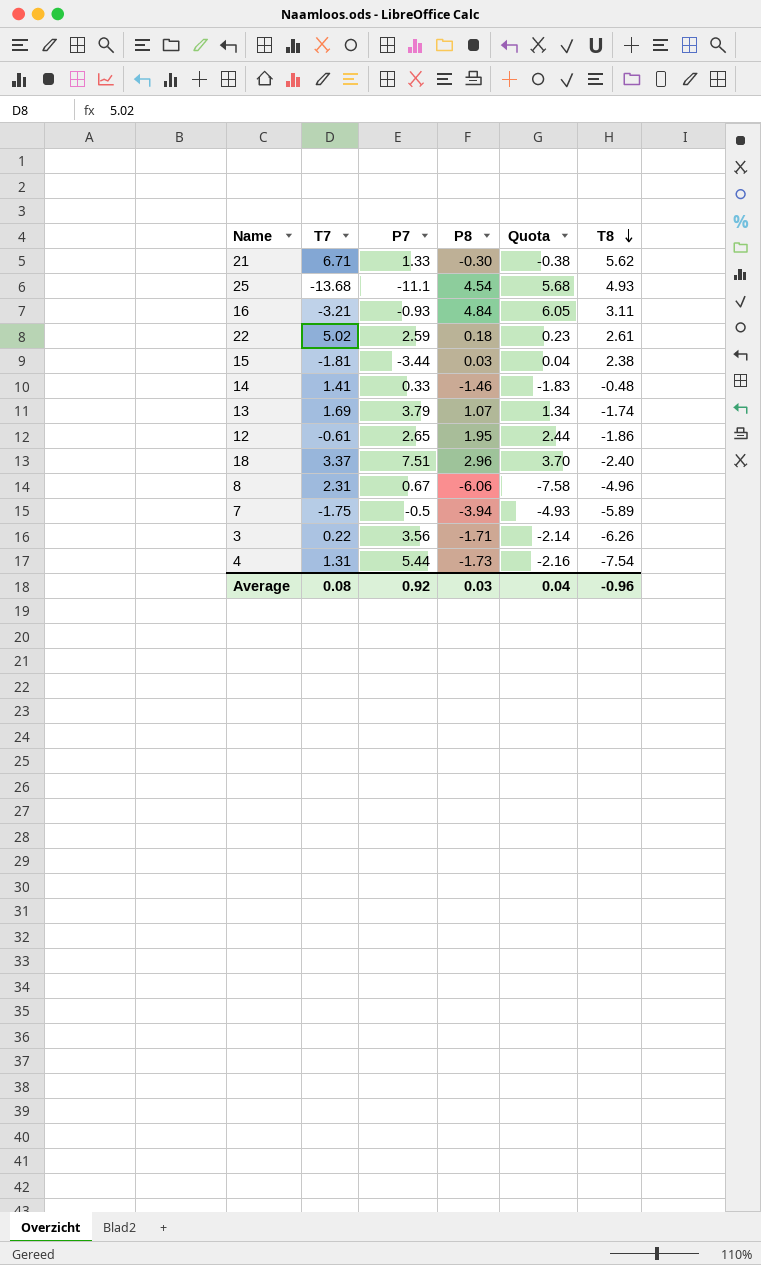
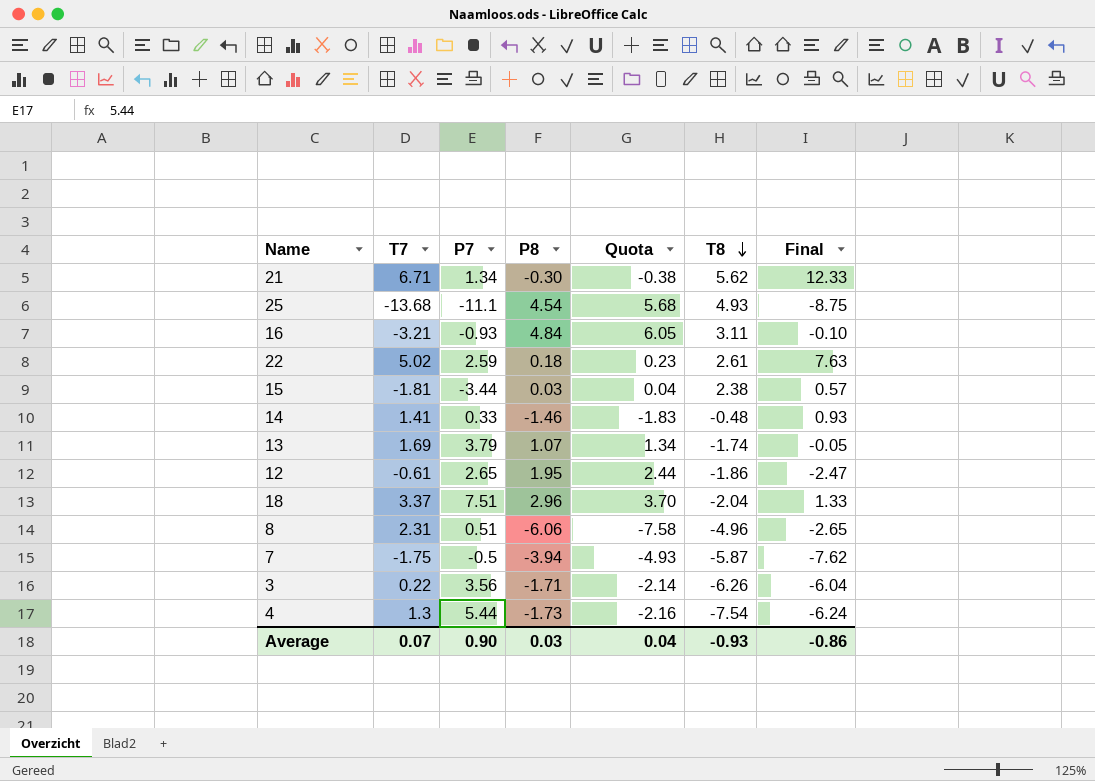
column Final | formula: none -> [T7] + [T8]
21 | P7: 1.33 -> 1.34
18 | T8: -2.40 -> -2.04
8 | P7: 0.67 -> 0.51
7 | T8: -5.89 -> -5.87
4 | T7: 1.31 -> 1.3
Average | T7: 0.08 -> 0.07
Average | P7: 0.92 -> 0.90
Average | T8: -0.96 -> -0.93

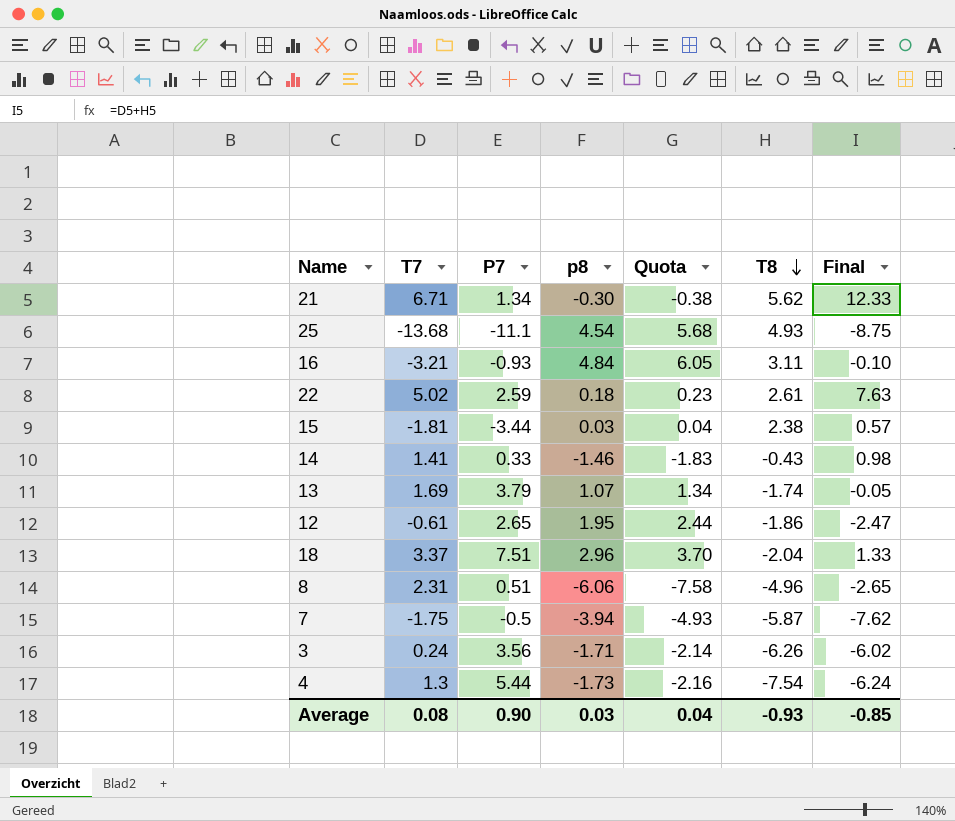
column name: P8 -> p8
14 | T8: -0.48 -> -0.43
14 | Final: 0.93 -> 0.98
3 | T7: 0.22 -> 0.24
3 | Final: -6.04 -> -6.02
Average | T7: 0.07 -> 0.08
Average | Final: -0.86 -> -0.85

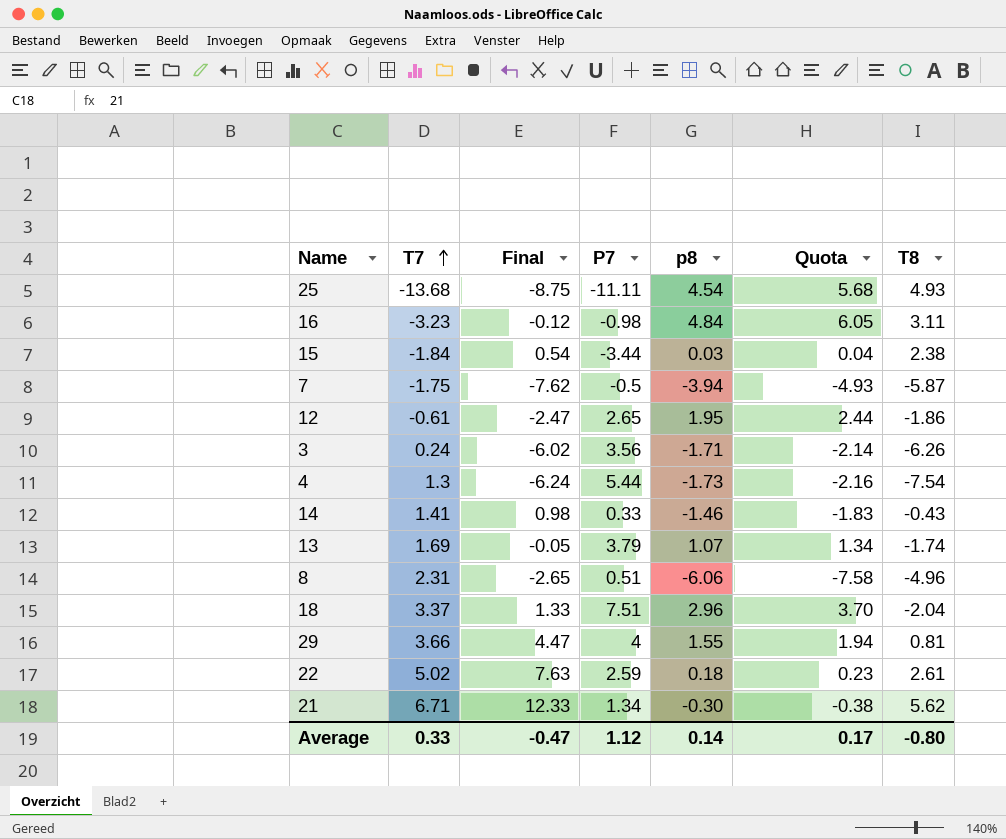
row order: T8 descending -> T7 ascending
column Final | position: 7 -> 3
25 | P7: -11.1 -> -11.11
16 | T7: -3.21 -> -3.23
16 | Final: -0.10 -> -0.12
16 | P7: -0.93 -> -0.98
15 | T7: -1.81 -> -1.84
15 | Final: 0.57 -> 0.54
row 29: none -> 3.66 | 4.47 | 4 | 1.55 | 1.94 | 0.81
Average | T7: 0.08 -> 0.33
Average | Final: -0.85 -> -0.47
Average | P7: 0.90 -> 1.12
Average | p8: 0.03 -> 0.14
Average | Quota: 0.04 -> 0.17
Average | T8: -0.93 -> -0.80

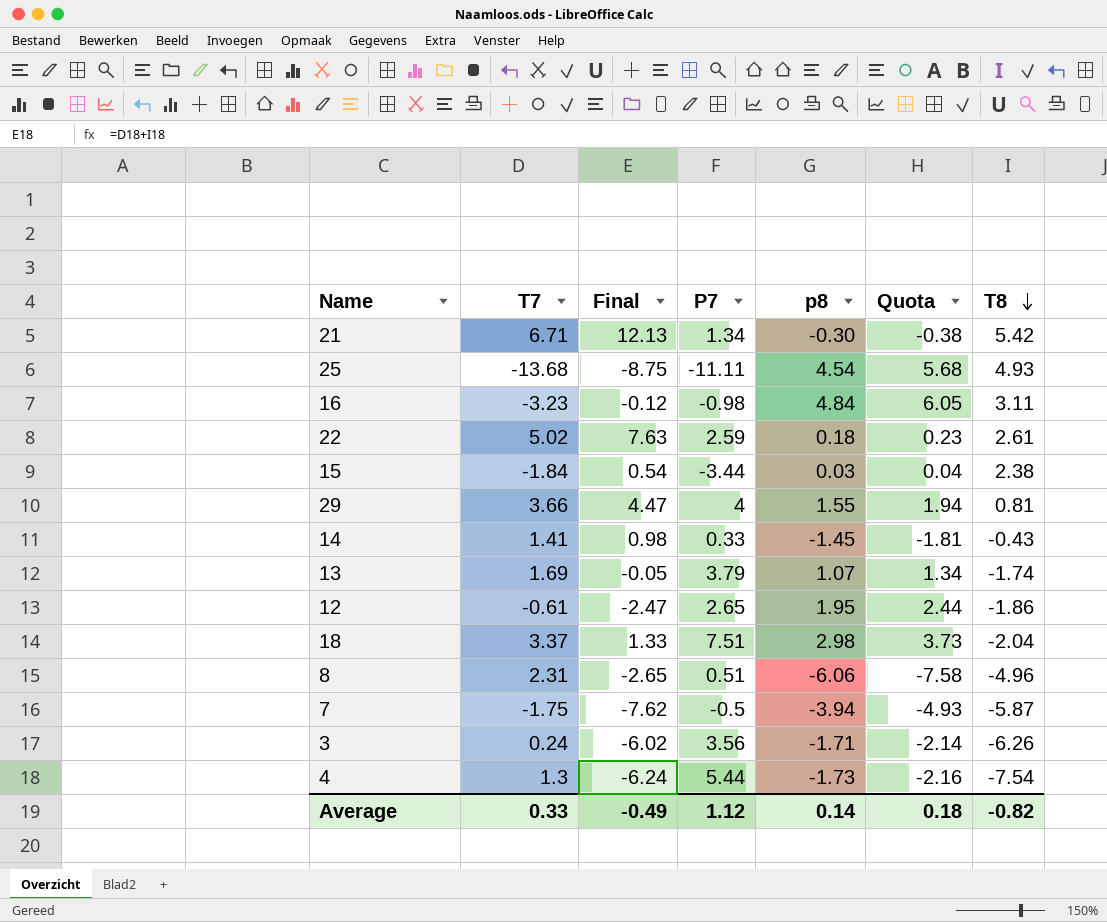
row order: T7 ascending -> T8 descending
21 | Final: 12.33 -> 12.13
21 | T8: 5.62 -> 5.42
14 | p8: -1.46 -> -1.45
14 | Quota: -1.83 -> -1.81
18 | p8: 2.96 -> 2.98
18 | Quota: 3.70 -> 3.73
Average | Final: -0.47 -> -0.49
Average | Quota: 0.17 -> 0.18
Average | T8: -0.80 -> -0.82

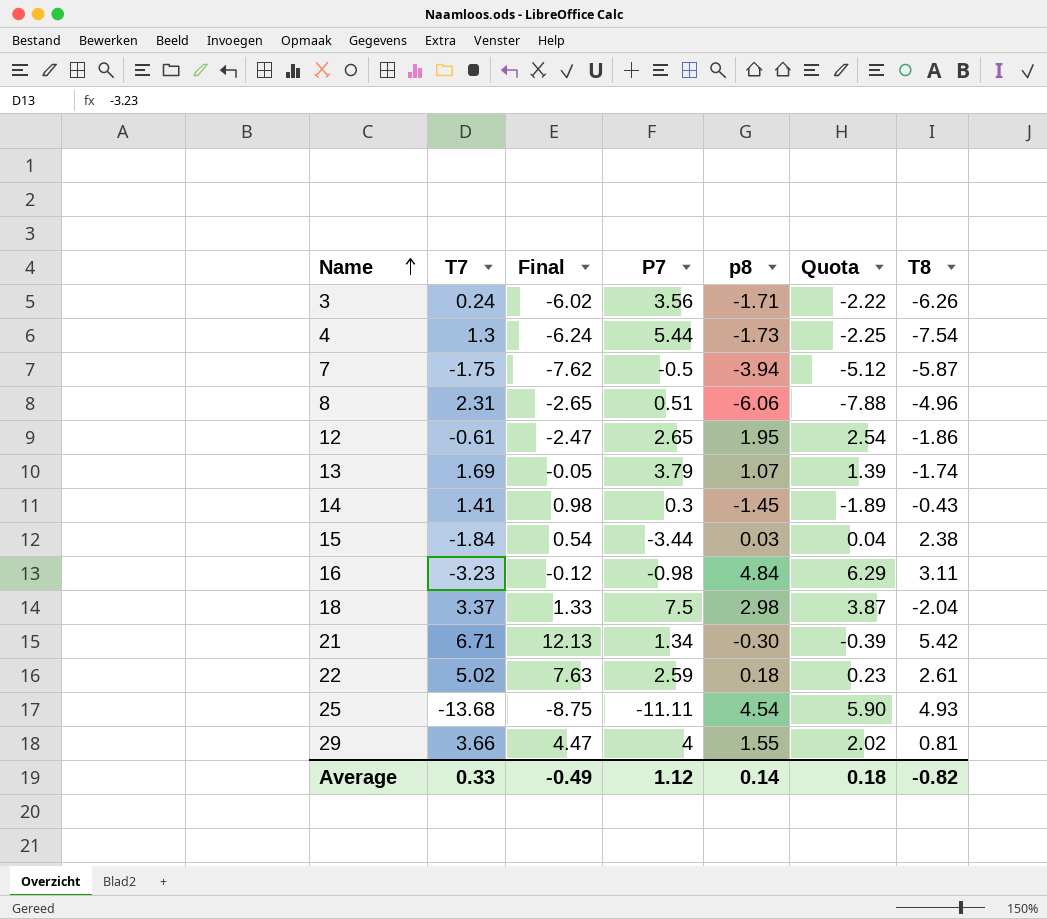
row order: T8 descending -> Name ascending
column Quota | formula: [p8] * 1.25 -> [p8] * 1.3
14 | P7: 0.33 -> 0.3
18 | P7: 7.51 -> 7.5

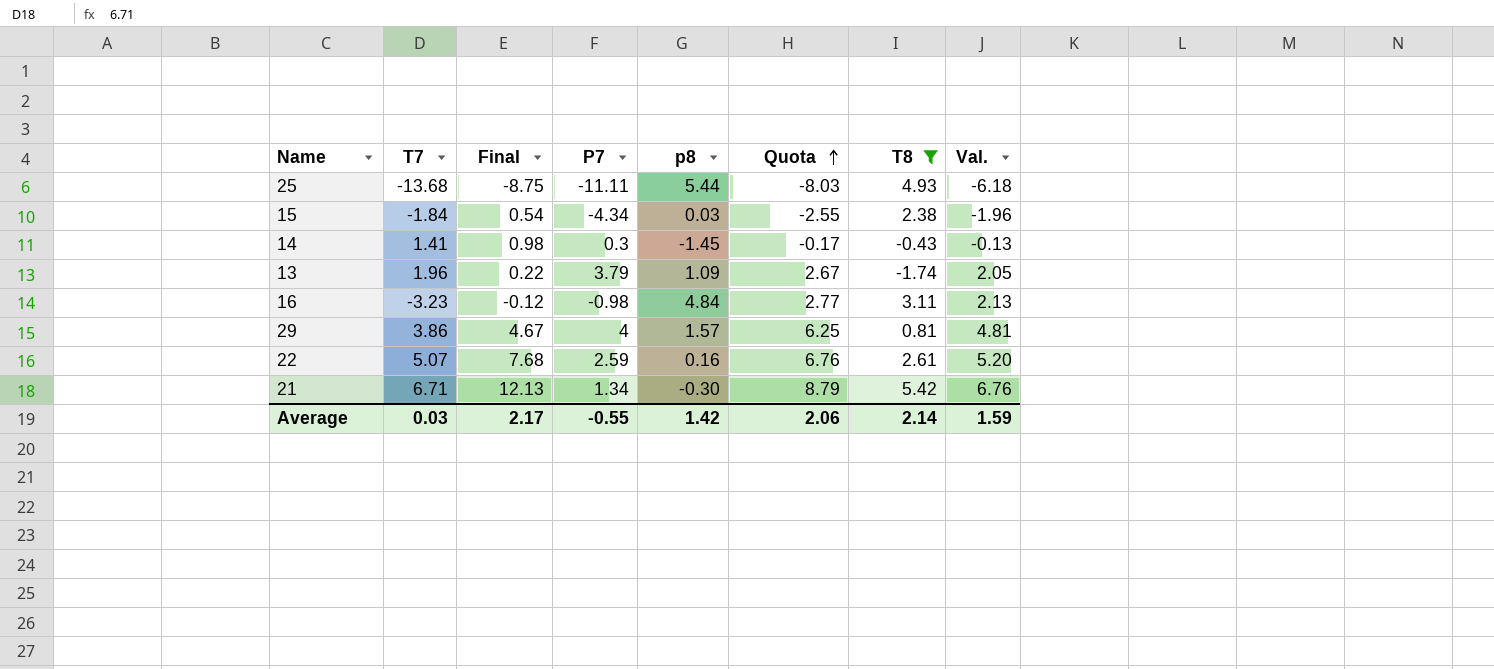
filter: none -> T8 >= -1.74
row order: Name ascending -> Quota ascending
column Quota | formula: [p8] * 1.3 -> [Val.] * 1.3
column Val. | formula: none -> [P7] + [T8]
25 | p8: 4.54 -> 5.44
15 | P7: -3.44 -> -4.34
13 | T7: 1.69 -> 1.96
13 | Final: -0.05 -> 0.22
13 | p8: 1.07 -> 1.09
29 | T7: 3.66 -> 3.86
29 | Final: 4.47 -> 4.67
29 | p8: 1.55 -> 1.57
22 | T7: 5.02 -> 5.07
22 | Final: 7.63 -> 7.68
22 | p8: 0.18 -> 0.16
Average | T7: 0.33 -> 0.03
Average | Final: -0.49 -> 2.17
Average | P7: 1.12 -> -0.55
Average | p8: 0.14 -> 1.42
Average | Quota: 0.18 -> 2.06
Average | T8: -0.82 -> 2.14

